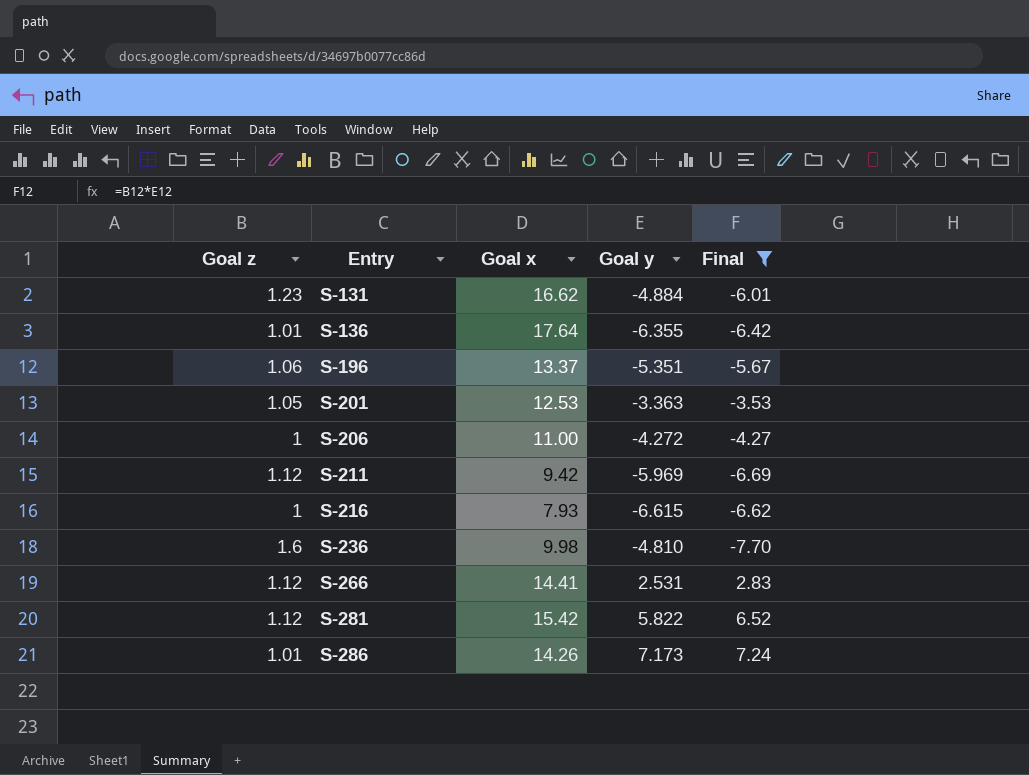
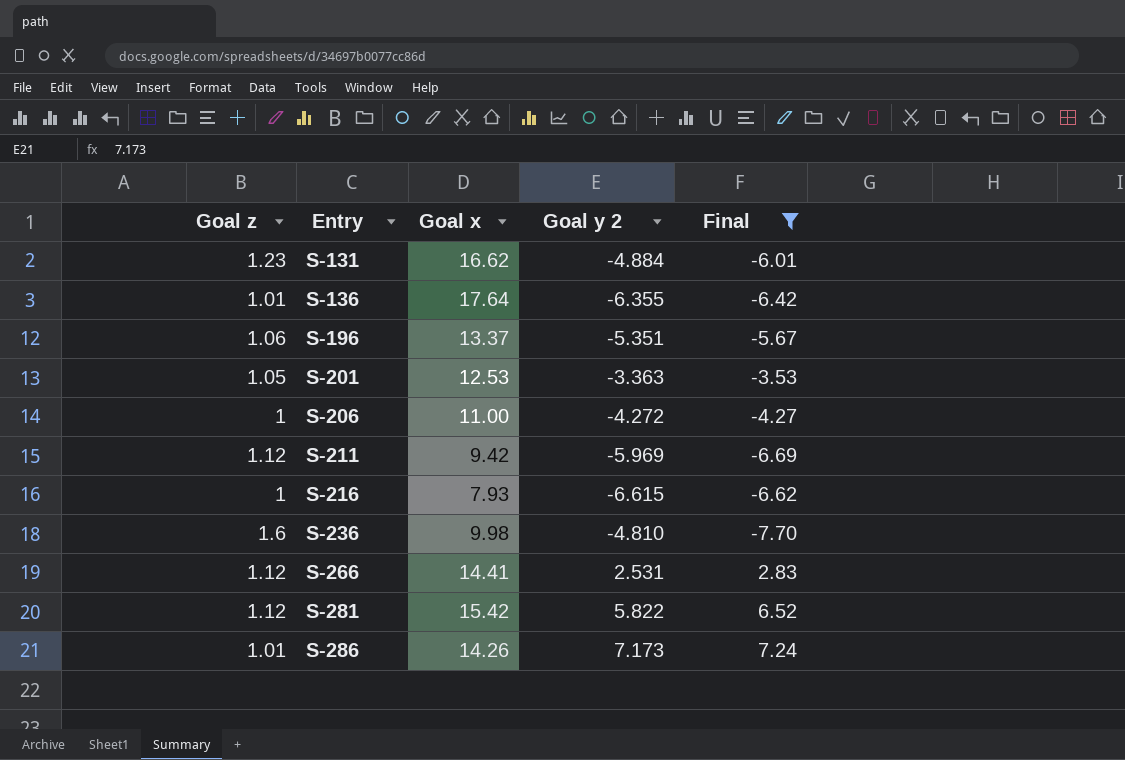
column name: Goal y -> Goal y 2

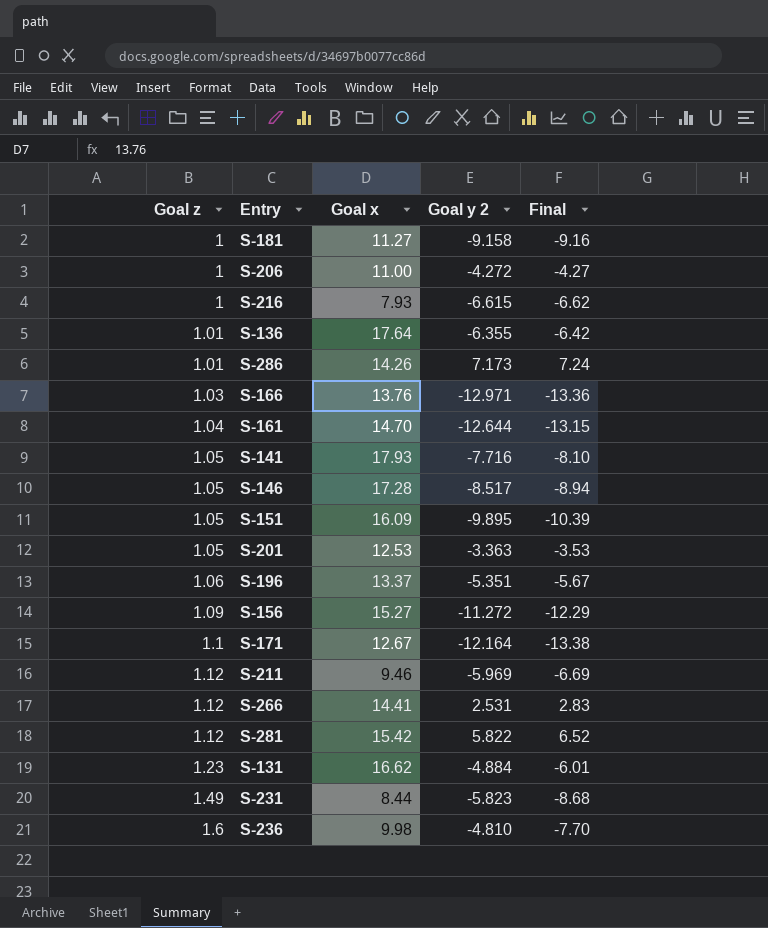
filter: Final >= -7.70 -> none
row order: Entry ascending -> Goal z ascending
S-211 | Goal x: 9.42 -> 9.46

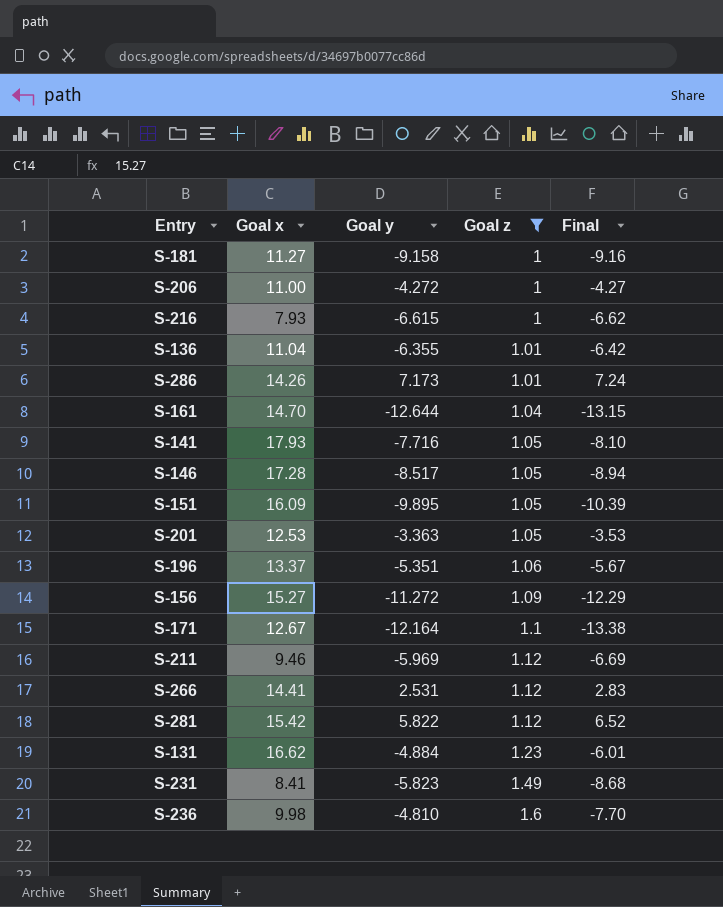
filter: none -> Goal z != 1.03
column name: Goal y 2 -> Goal y
column Goal z | position: 1 -> 4
S-136 | Goal x: 17.64 -> 11.04
S-231 | Goal x: 8.44 -> 8.41

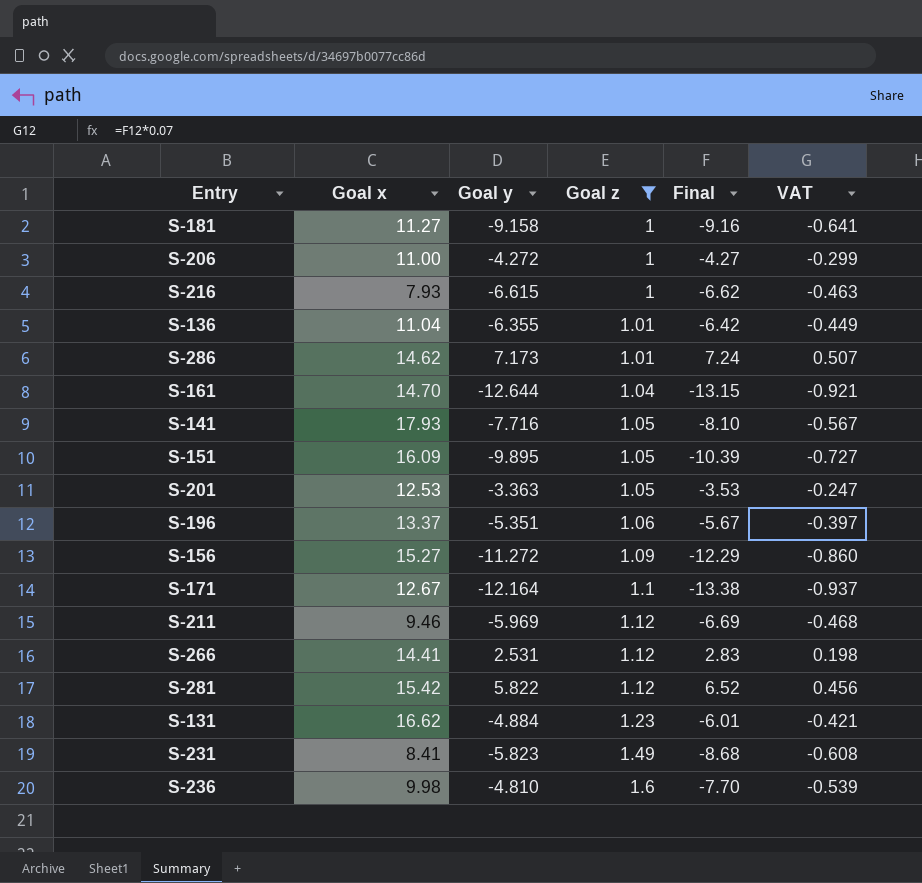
column VAT | formula: none -> [Final] * 0.07
row S-146: 17.28 | -8.517 | 1.05 | -8.94 -> none
S-286 | Goal x: 14.26 -> 14.62

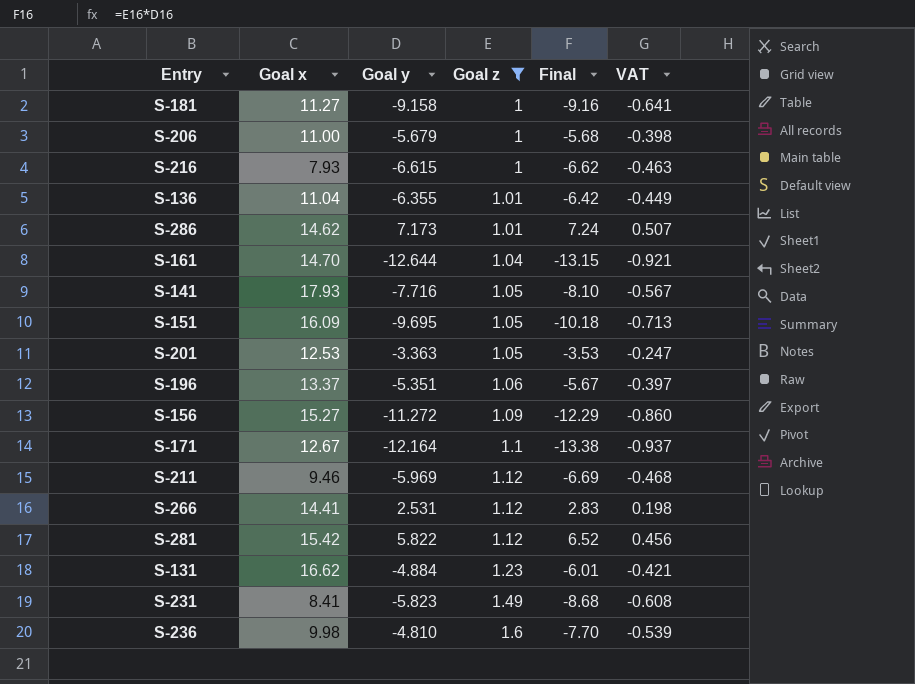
S-206 | Goal y: -4.272 -> -5.679
S-206 | Final: -4.27 -> -5.68
S-206 | VAT: -0.299 -> -0.398
S-151 | Goal y: -9.895 -> -9.695
S-151 | Final: -10.39 -> -10.18
S-151 | VAT: -0.727 -> -0.713

